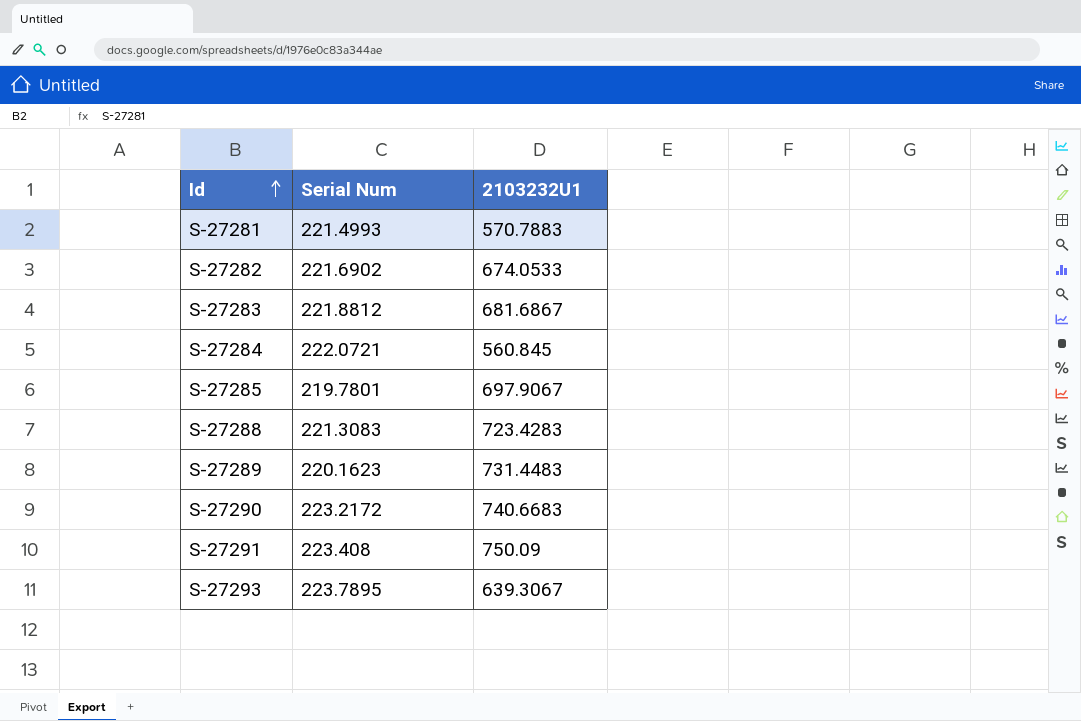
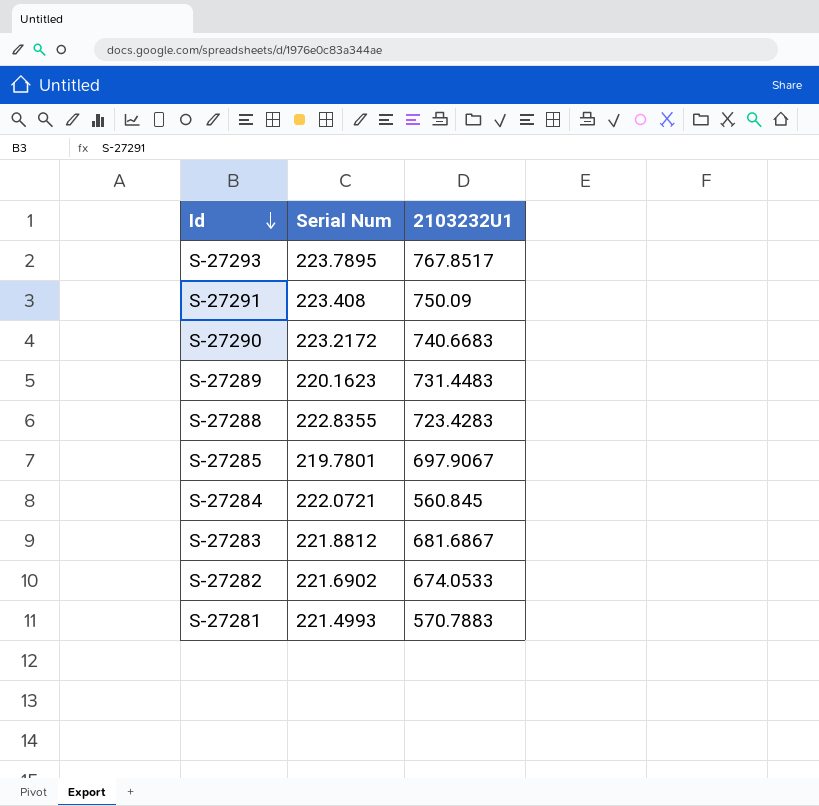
row order: Id ascending -> Id descending
S-27293 | 2103232U1: 639.3067 -> 767.8517
S-27288 | Serial Num: 221.3083 -> 222.8355

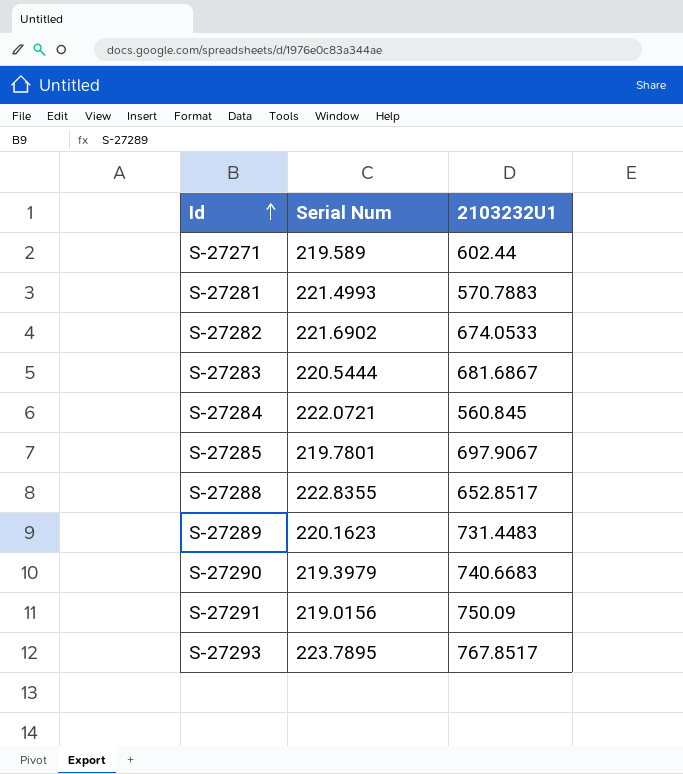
row order: Id descending -> Id ascending
row S-27271: none -> 219.589 | 602.44
S-27283 | Serial Num: 221.8812 -> 220.5444
S-27288 | 2103232U1: 723.4283 -> 652.8517
S-27290 | Serial Num: 223.2172 -> 219.3979
S-27291 | Serial Num: 223.408 -> 219.0156

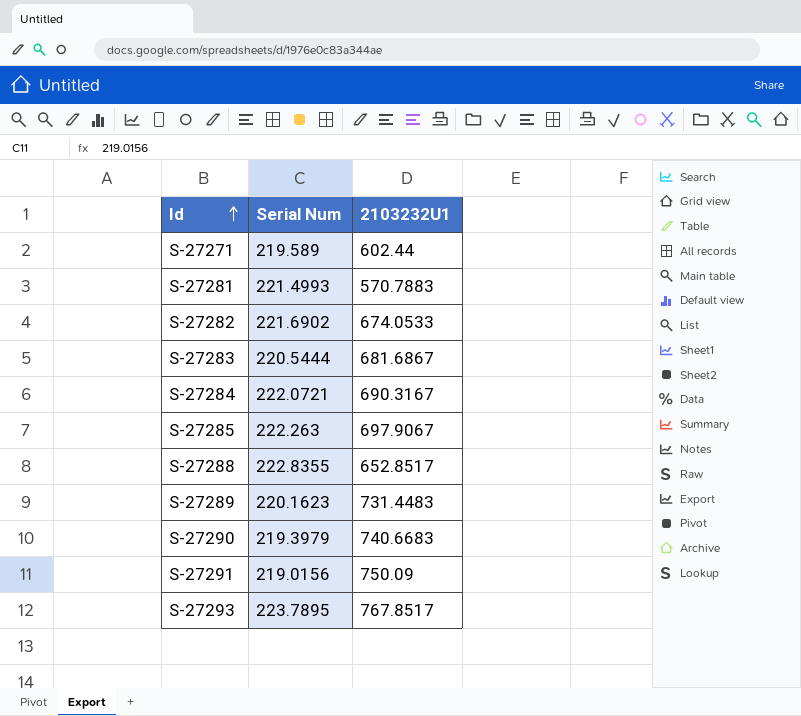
S-27284 | 2103232U1: 560.845 -> 690.3167
S-27285 | Serial Num: 219.7801 -> 222.263

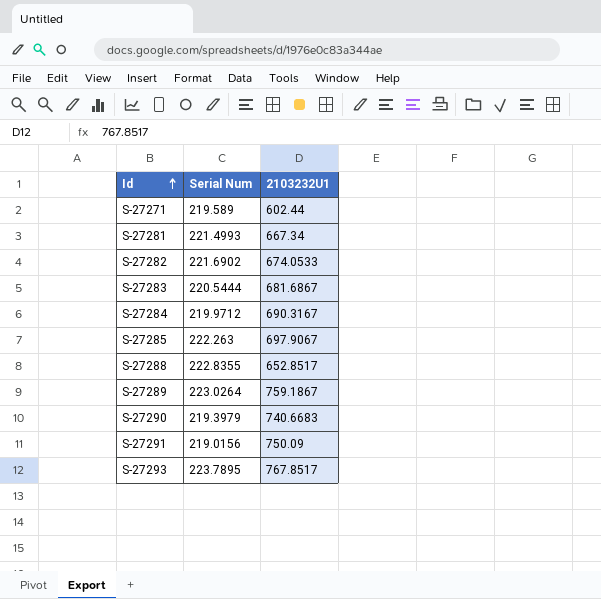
S-27281 | 2103232U1: 570.7883 -> 667.34
S-27284 | Serial Num: 222.0721 -> 219.9712
S-27289 | Serial Num: 220.1623 -> 223.0264
S-27289 | 2103232U1: 731.4483 -> 759.1867

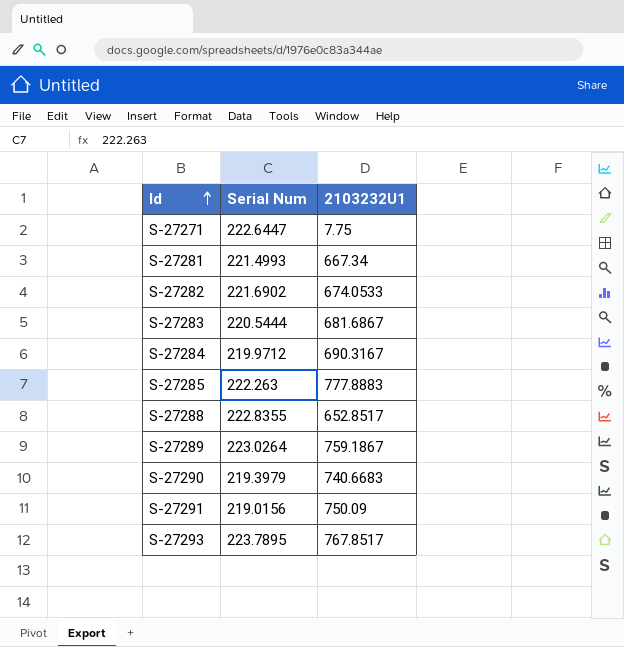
S-27271 | Serial Num: 219.589 -> 222.6447
S-27271 | 2103232U1: 602.44 -> 7.75
S-27285 | 2103232U1: 697.9067 -> 777.8883

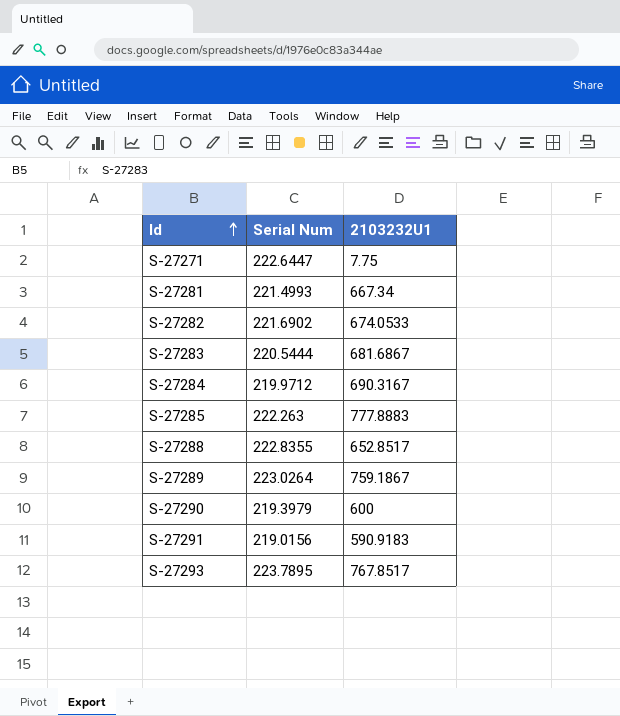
S-27290 | 2103232U1: 740.6683 -> 600
S-27291 | 2103232U1: 750.09 -> 590.9183

